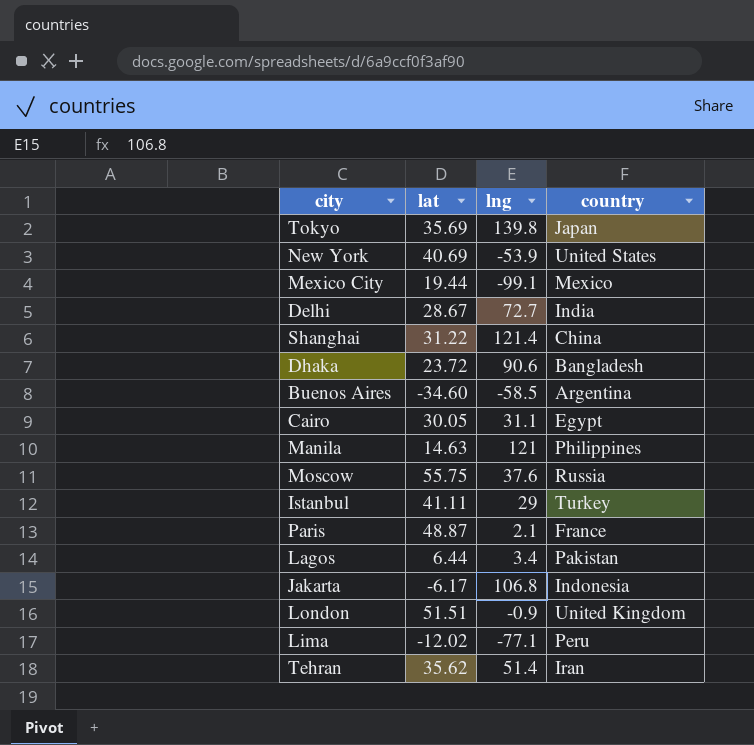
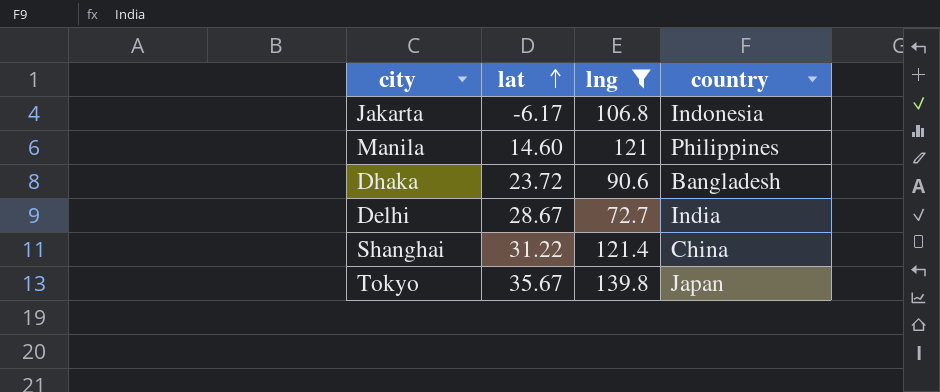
filter: none -> lng >= 72.7
row order: none -> lat ascending
Manila | lat: 14.63 -> 14.60
Tokyo | lat: 35.69 -> 35.67

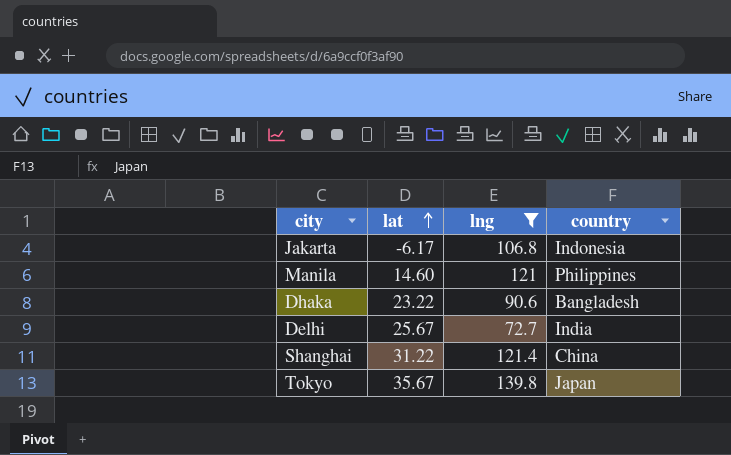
Dhaka | lat: 23.72 -> 23.22
Delhi | lat: 28.67 -> 25.67

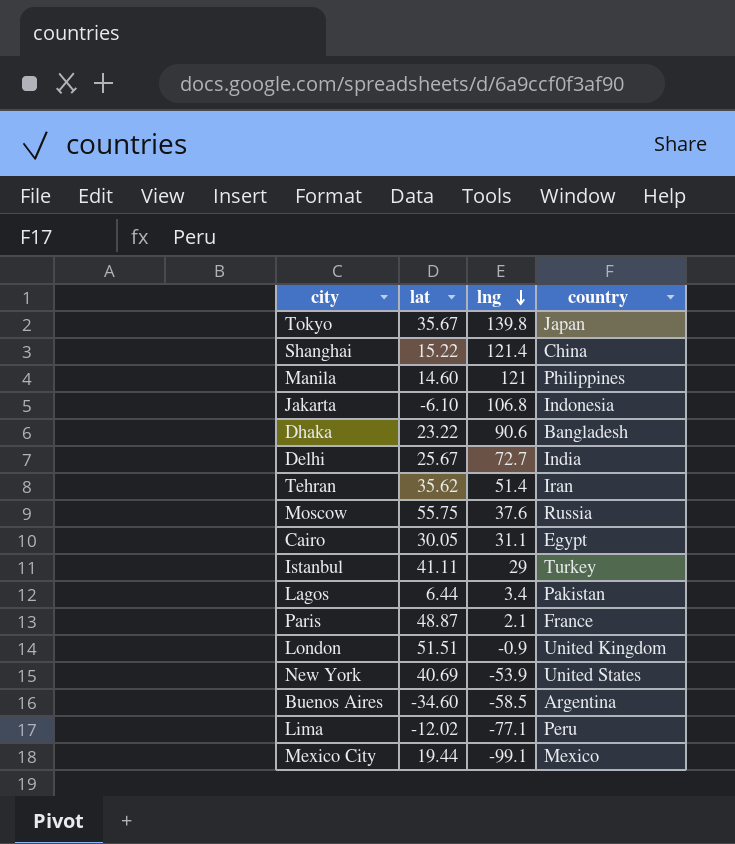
filter: lng >= 72.7 -> none
row order: lat ascending -> lng descending
Shanghai | lat: 31.22 -> 15.22
Jakarta | lat: -6.17 -> -6.10

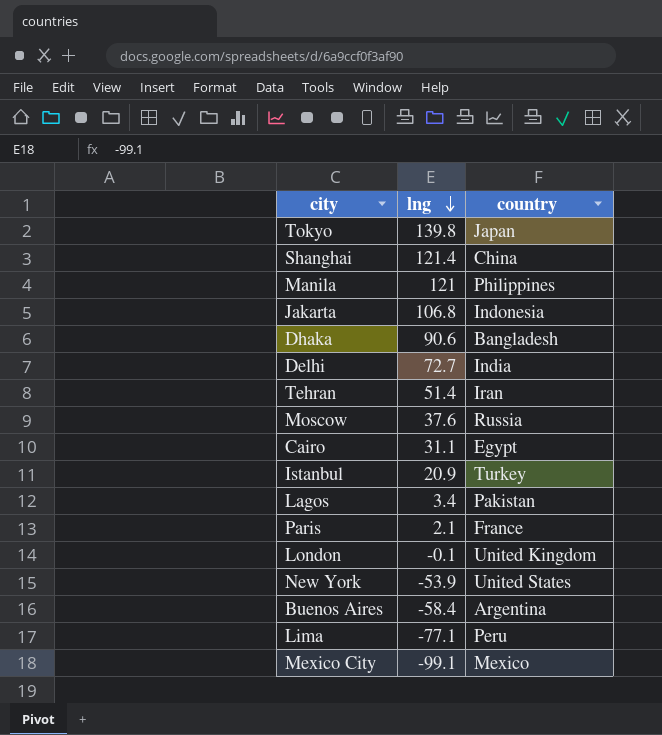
column lat | position: 2 -> none
Istanbul | lng: 29 -> 20.9
London | lng: -0.9 -> -0.1
Buenos Aires | lng: -58.5 -> -58.4

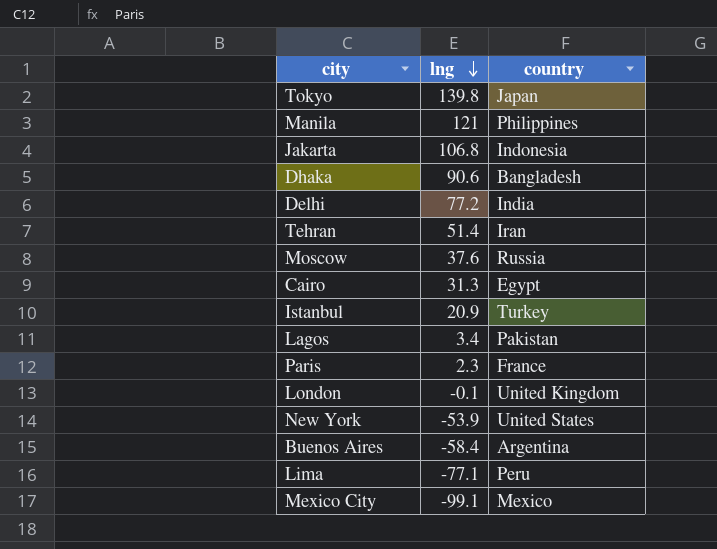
row Shanghai: 121.4 | China -> none
Delhi | lng: 72.7 -> 77.2
Cairo | lng: 31.1 -> 31.3
Paris | lng: 2.1 -> 2.3

